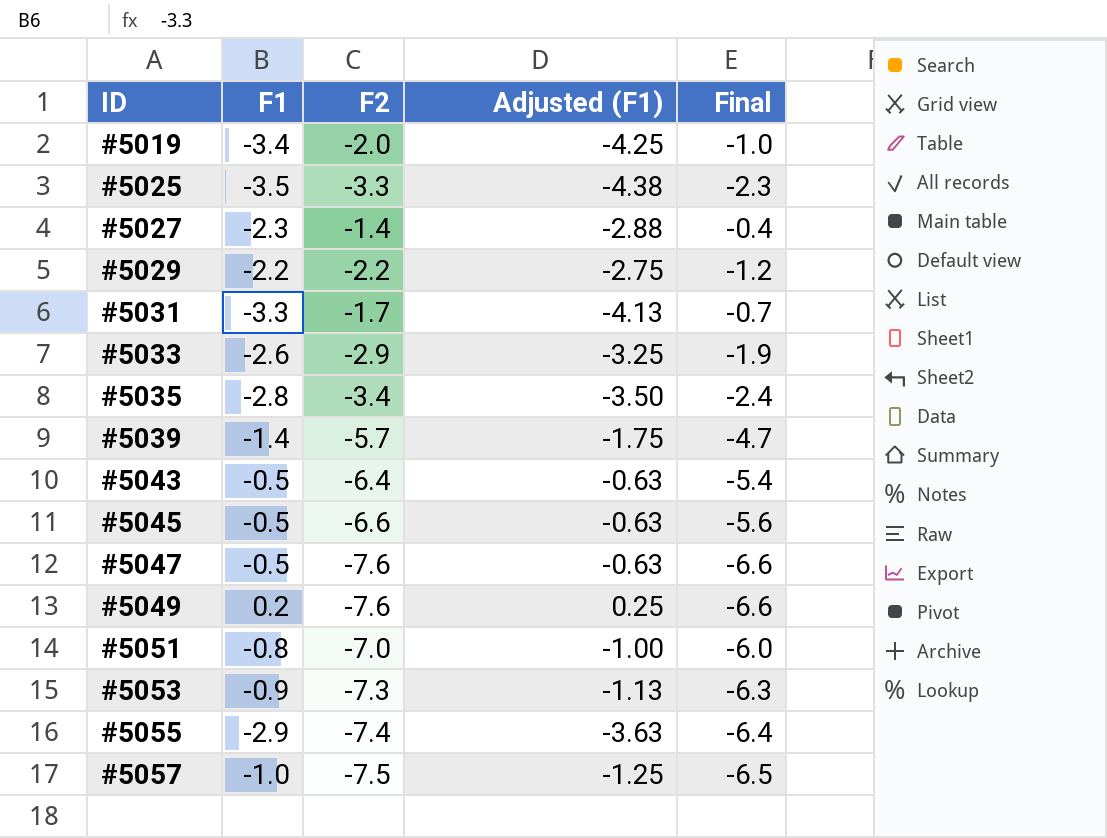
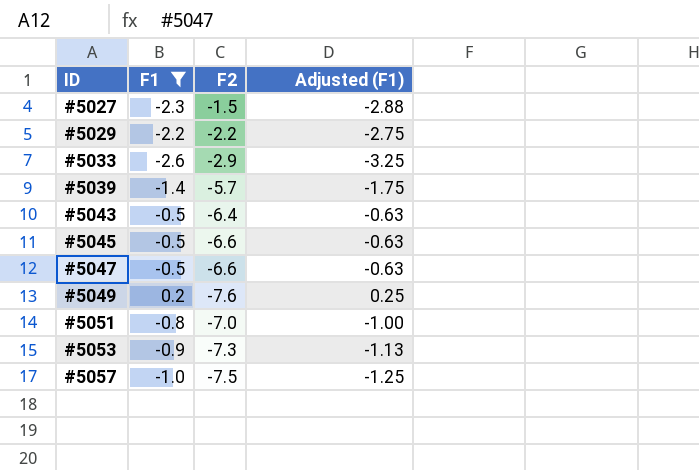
filter: none -> F1 >= -2.6
column Final | formula: [F2] + 1 -> none
#5027 | F2: -1.4 -> -1.5
#5047 | F2: -7.6 -> -6.6

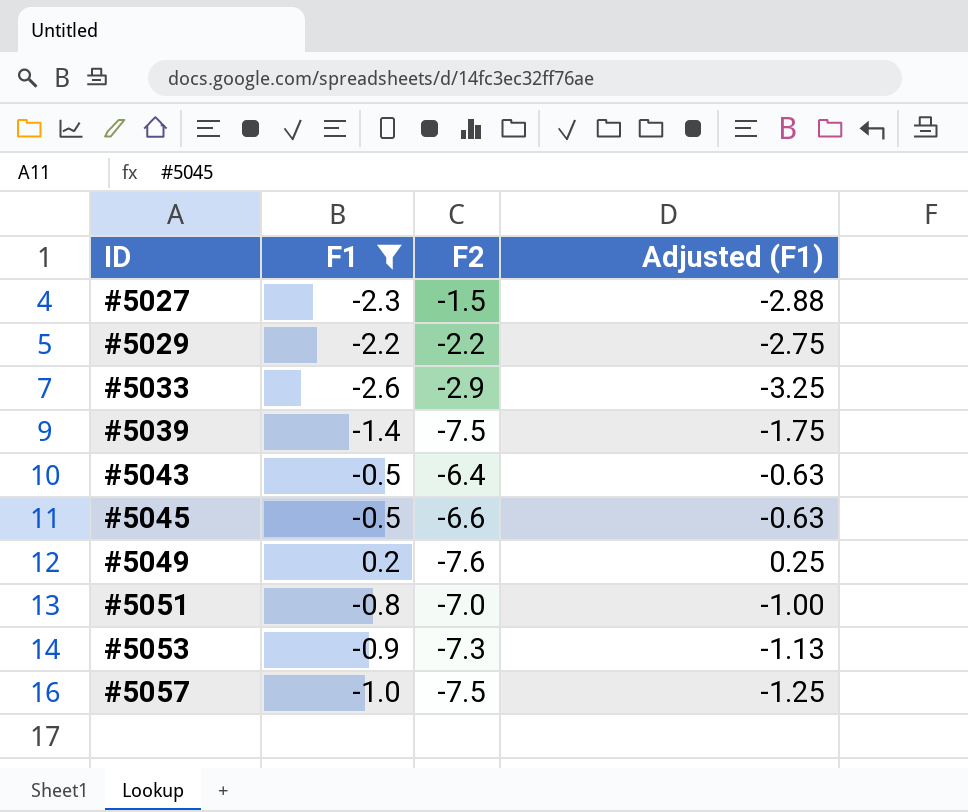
row #5047: -0.5 | -6.6 | -0.63 -> none
#5039 | F2: -5.7 -> -7.5

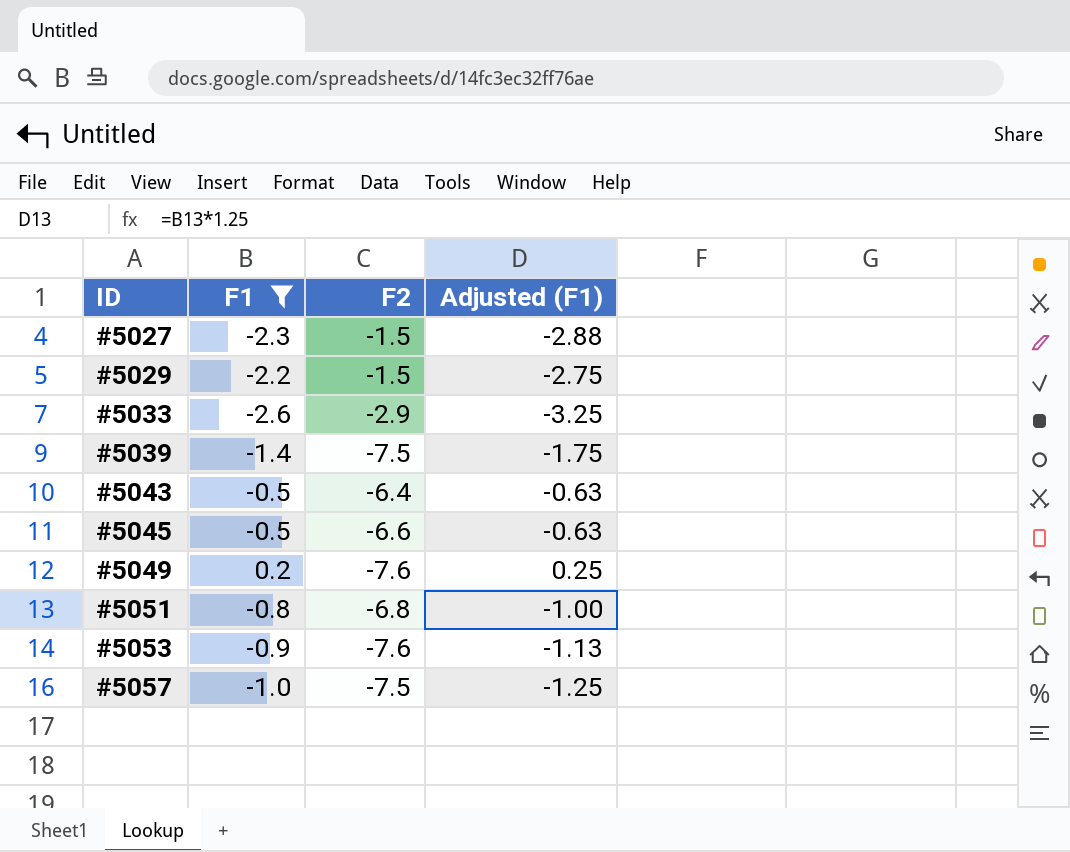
#5029 | F2: -2.2 -> -1.5
#5051 | F2: -7.0 -> -6.8
#5053 | F2: -7.3 -> -7.6

